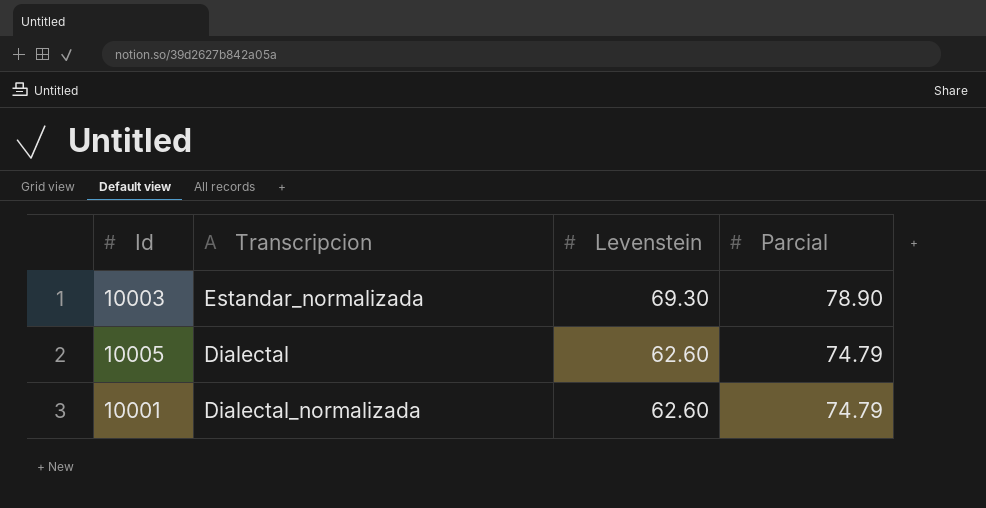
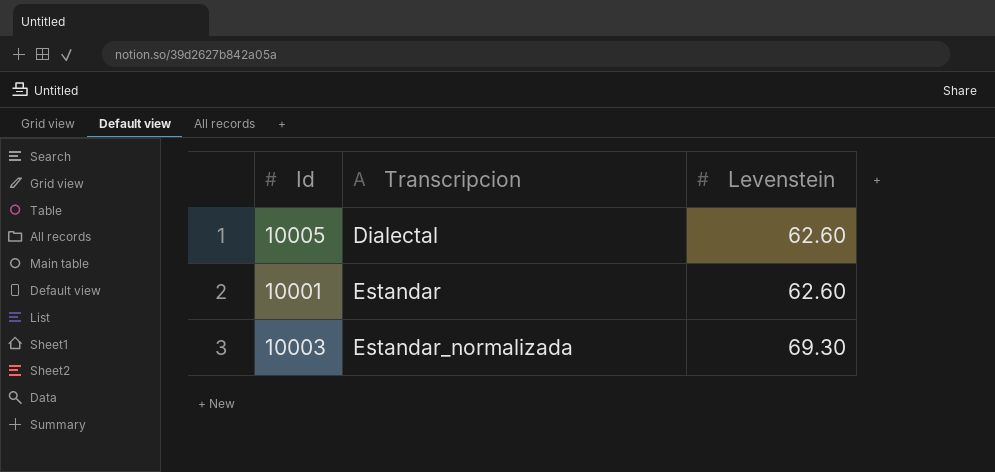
row order: Levenstein descending -> Transcripcion ascending
column Parcial | position: 4 -> none
10001 | Transcripcion: Dialectal_normalizada -> Estandar

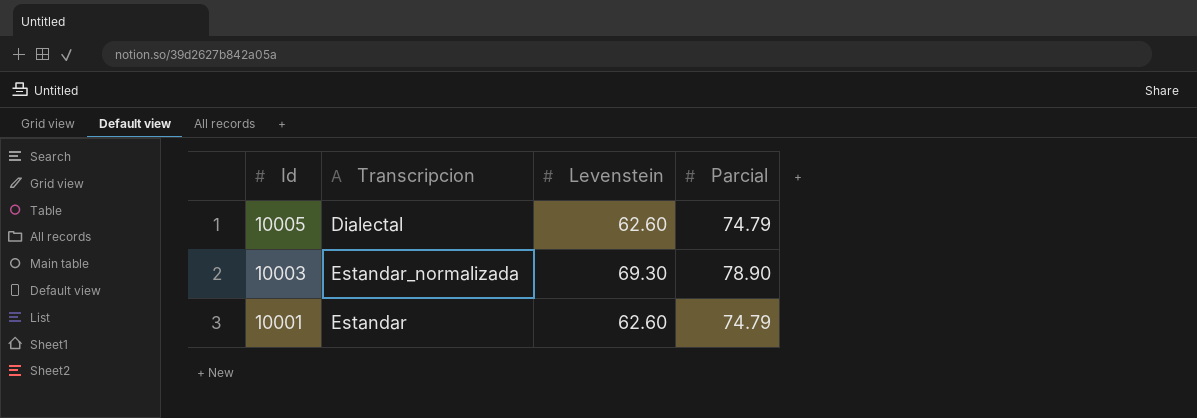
row order: Transcripcion ascending -> Id descending
column Parcial | position: none -> 4

